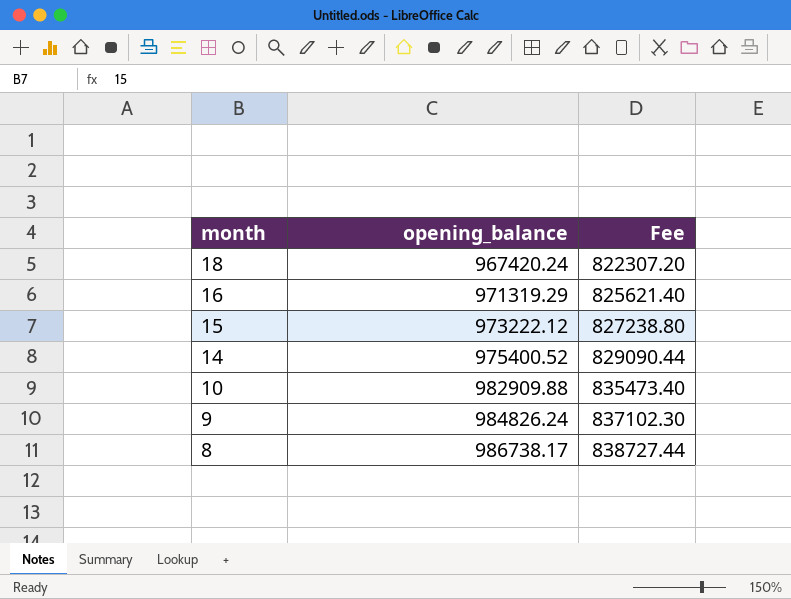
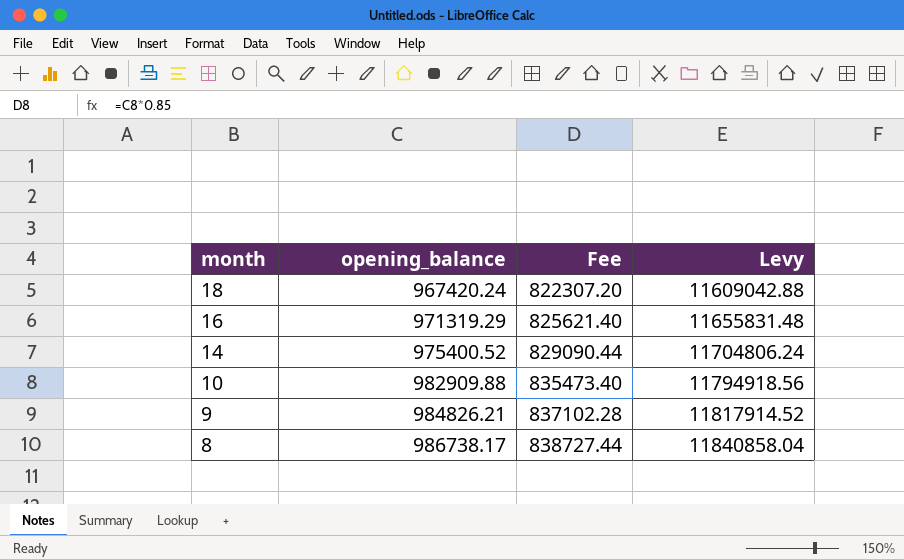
column Levy | formula: none -> [opening_balance] * 12
row 15: 973222.12 | 827238.80 -> none
9 | opening_balance: 984826.24 -> 984826.21
9 | Fee: 837102.30 -> 837102.28

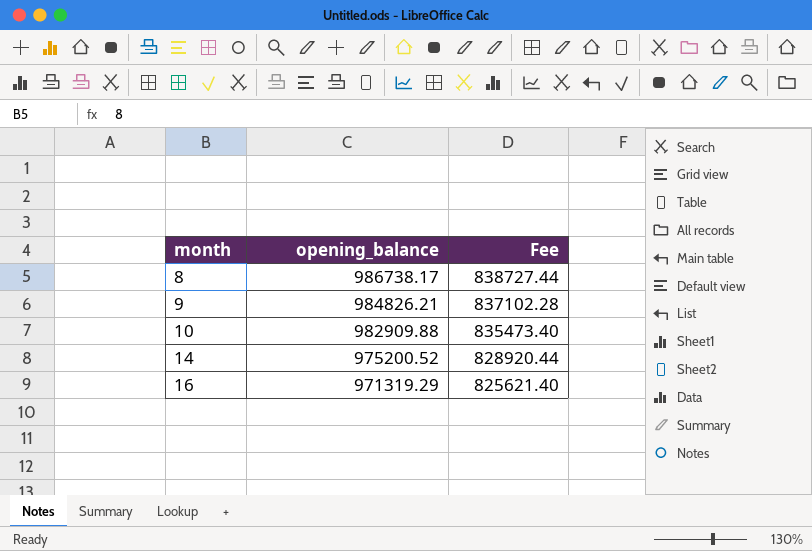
row order: month descending -> month ascending
column Levy | formula: [opening_balance] * 12 -> none
row 18: 967420.24 | 822307.20 | 11609042.88 -> none
14 | opening_balance: 975400.52 -> 975200.52
14 | Fee: 829090.44 -> 828920.44

